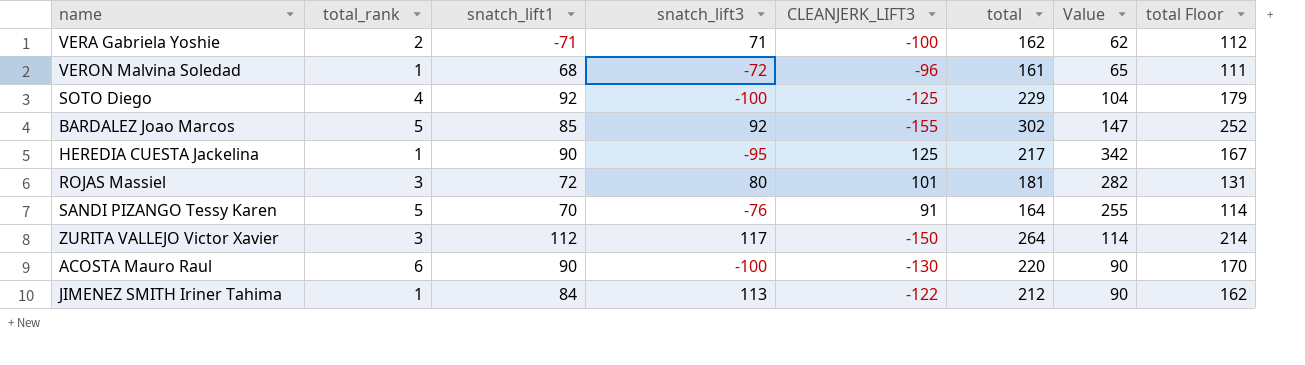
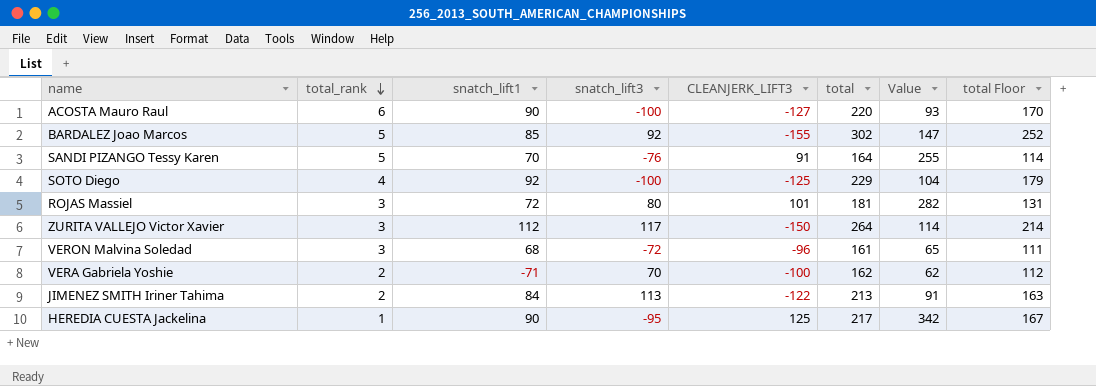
row order: none -> total_rank descending
ACOSTA Mauro Raul | CLEANJERK_LIFT3: -130 -> -127
ACOSTA Mauro Raul | Value: 90 -> 93
VERON Malvina Soledad | total_rank: 1 -> 3
VERA Gabriela Yoshie | snatch_lift3: 71 -> 70
JIMENEZ SMITH Iriner Tahima | total_rank: 1 -> 2
JIMENEZ SMITH Iriner Tahima | total: 212 -> 213
JIMENEZ SMITH Iriner Tahima | Value: 90 -> 91
JIMENEZ SMITH Iriner Tahima | total Floor: 162 -> 163

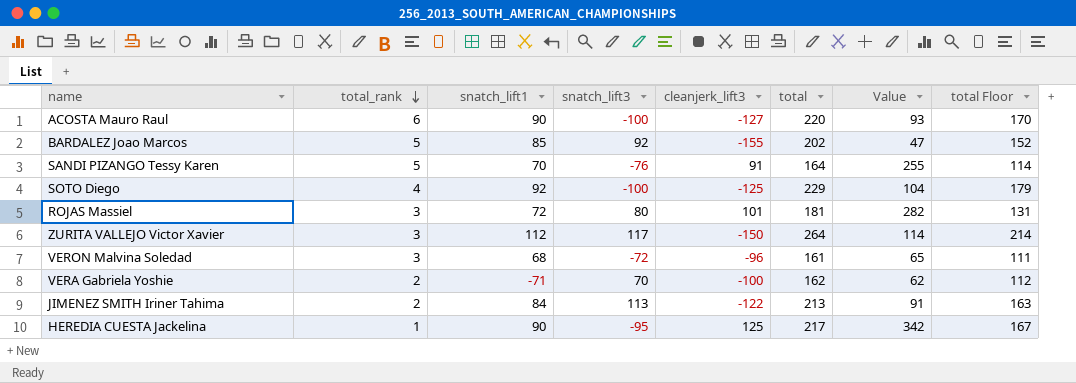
column name: CLEANJERK_LIFT3 -> cleanjerk_lift3
BARDALEZ Joao Marcos | total: 302 -> 202
BARDALEZ Joao Marcos | Value: 147 -> 47
BARDALEZ Joao Marcos | total Floor: 252 -> 152

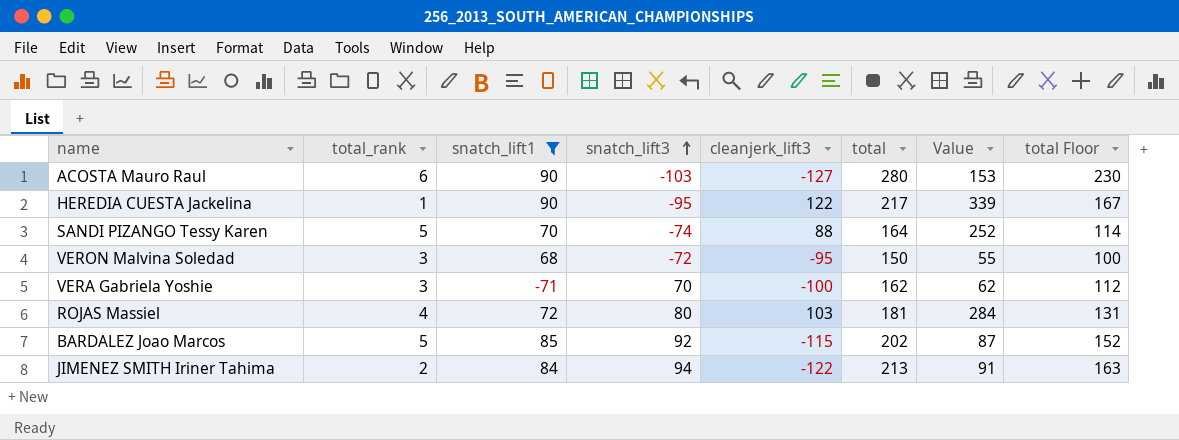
filter: none -> snatch_lift1 <= 90
row order: total_rank descending -> snatch_lift3 ascending
ACOSTA Mauro Raul | snatch_lift3: -100 -> -103
ACOSTA Mauro Raul | total: 220 -> 280
ACOSTA Mauro Raul | Value: 93 -> 153
ACOSTA Mauro Raul | total Floor: 170 -> 230
HEREDIA CUESTA Jackelina | cleanjerk_lift3: 125 -> 122
HEREDIA CUESTA Jackelina | Value: 342 -> 339
SANDI PIZANGO Tessy Karen | snatch_lift3: -76 -> -74
SANDI PIZANGO Tessy Karen | cleanjerk_lift3: 91 -> 88
SANDI PIZANGO Tessy Karen | Value: 255 -> 252
VERON Malvina Soledad | cleanjerk_lift3: -96 -> -95
VERON Malvina Soledad | total: 161 -> 150
VERON Malvina Soledad | Value: 65 -> 55
VERON Malvina Soledad | total Floor: 111 -> 100
VERA Gabriela Yoshie | total_rank: 2 -> 3
ROJAS Massiel | total_rank: 3 -> 4
ROJAS Massiel | cleanjerk_lift3: 101 -> 103
ROJAS Massiel | Value: 282 -> 284
BARDALEZ Joao Marcos | cleanjerk_lift3: -155 -> -115
BARDALEZ Joao Marcos | Value: 47 -> 87
JIMENEZ SMITH Iriner Tahima | snatch_lift3: 113 -> 94

